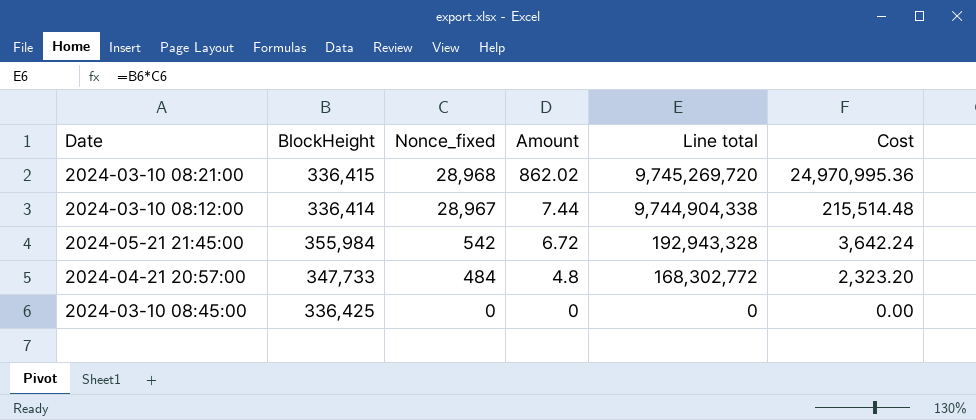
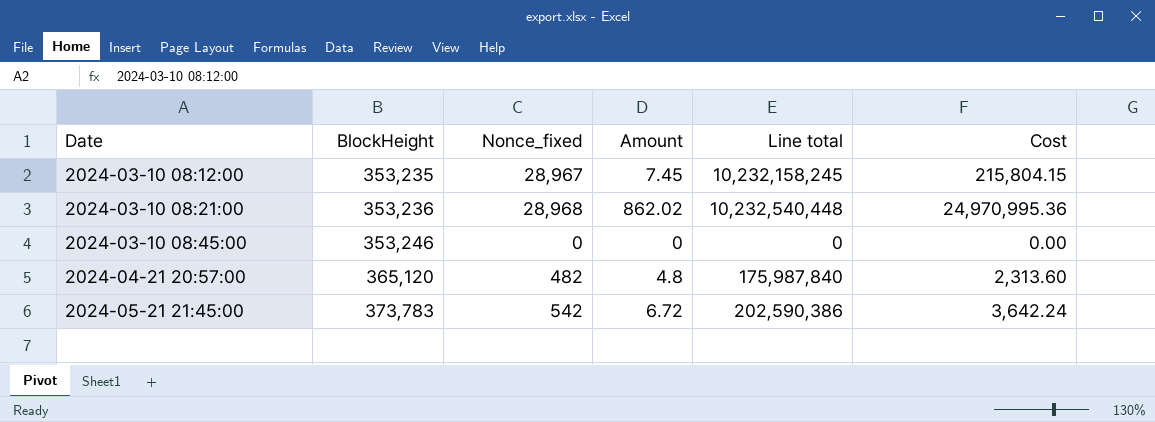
row order: Nonce_fixed descending -> Date ascending
2024-03-10 08:12:00 | BlockHeight: 336,414 -> 353,235
2024-03-10 08:12:00 | Amount: 7.44 -> 7.45
2024-03-10 08:12:00 | Line total: 9,744,904,338 -> 10,232,158,245
2024-03-10 08:12:00 | Cost: 215,514.48 -> 215,804.15
2024-03-10 08:21:00 | BlockHeight: 336,415 -> 353,236
2024-03-10 08:21:00 | Line total: 9,745,269,720 -> 10,232,540,448
2024-03-10 08:45:00 | BlockHeight: 336,425 -> 353,246
2024-04-21 20:57:00 | BlockHeight: 347,733 -> 365,120
2024-04-21 20:57:00 | Nonce_fixed: 484 -> 482
2024-04-21 20:57:00 | Line total: 168,302,772 -> 175,987,840
2024-04-21 20:57:00 | Cost: 2,323.20 -> 2,313.60
2024-05-21 21:45:00 | BlockHeight: 355,984 -> 373,783
2024-05-21 21:45:00 | Line total: 192,943,328 -> 202,590,386

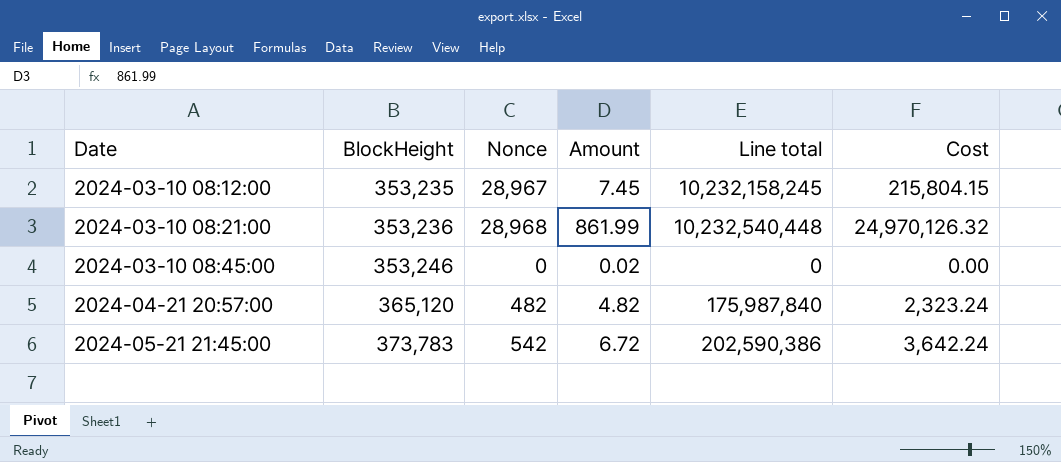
column name: Nonce_fixed -> Nonce
2024-03-10 08:21:00 | Amount: 862.02 -> 861.99
2024-03-10 08:21:00 | Cost: 24,970,995.36 -> 24,970,126.32
2024-03-10 08:45:00 | Amount: 0 -> 0.02
2024-04-21 20:57:00 | Amount: 4.8 -> 4.82
2024-04-21 20:57:00 | Cost: 2,313.60 -> 2,323.24

